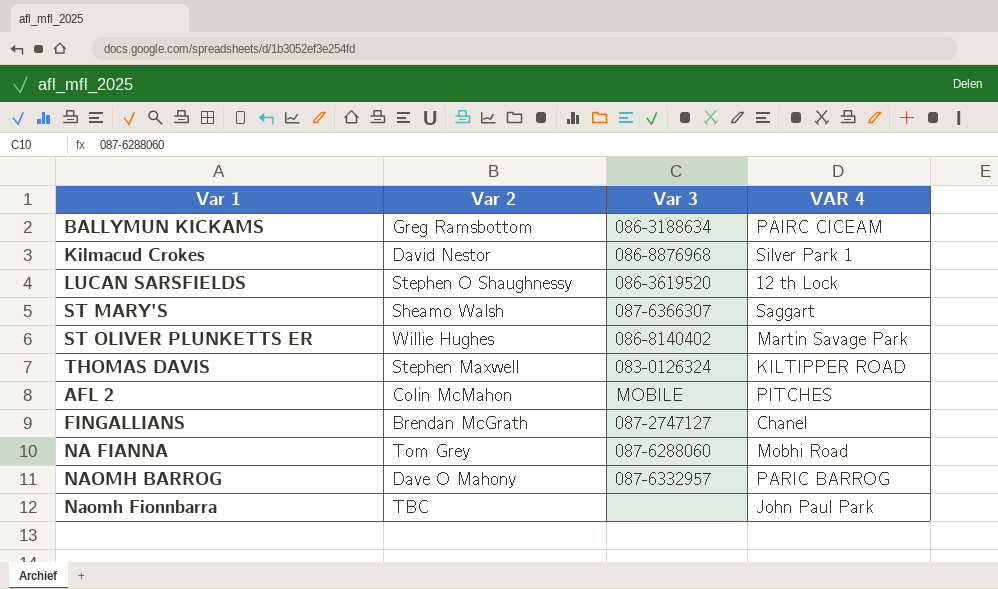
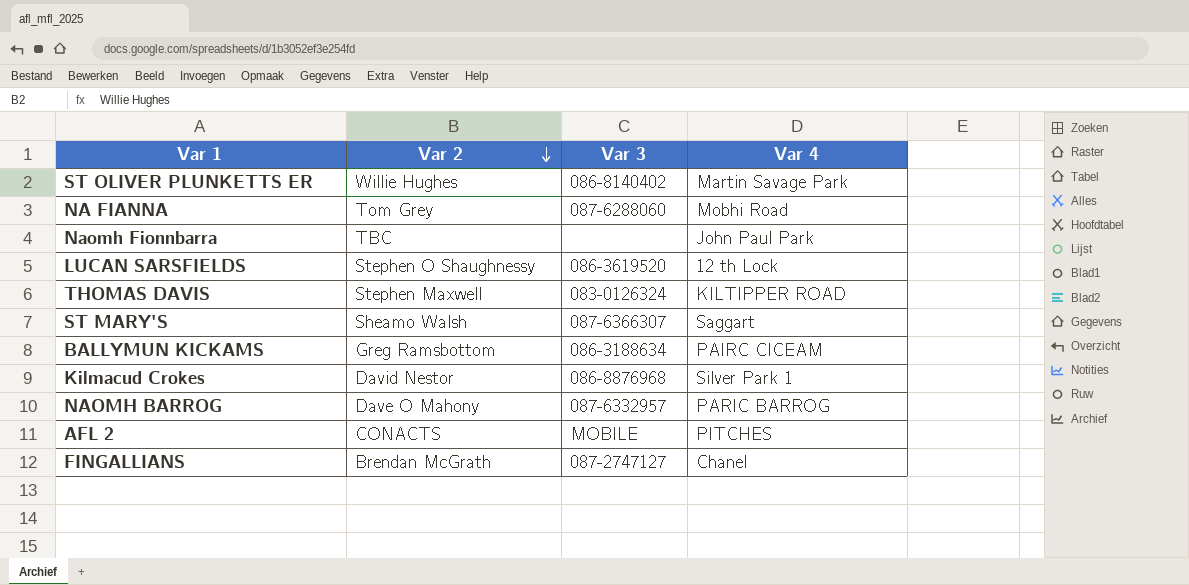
row order: none -> Var 2 descending
column name: VAR 4 -> Var 4
AFL 2 | Var 2: Colin McMahon -> CONACTS

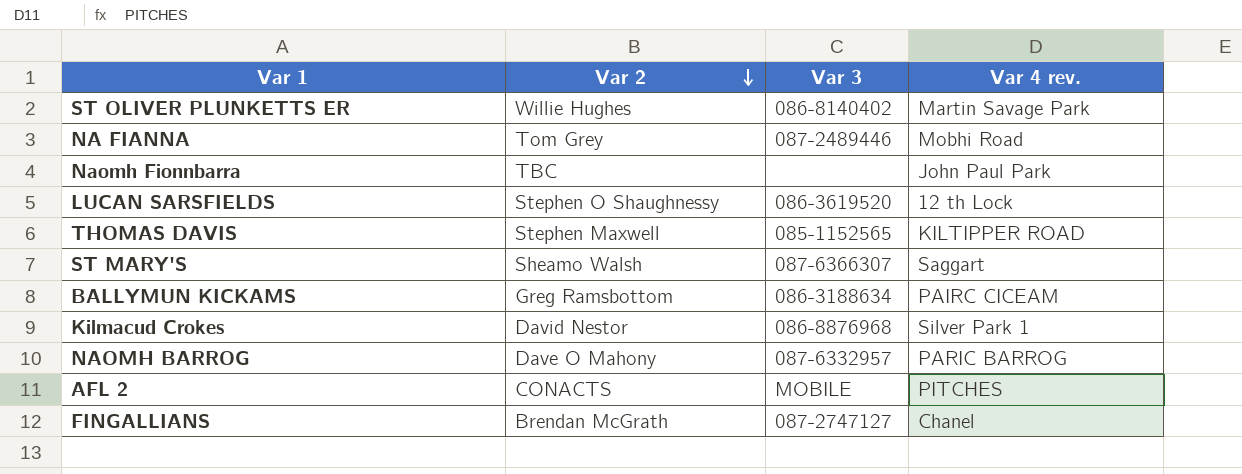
column name: Var 4 -> Var 4 rev.
NA FIANNA | Var 3: 087-6288060 -> 087-2489446
THOMAS DAVIS | Var 3: 083-0126324 -> 085-1152565

